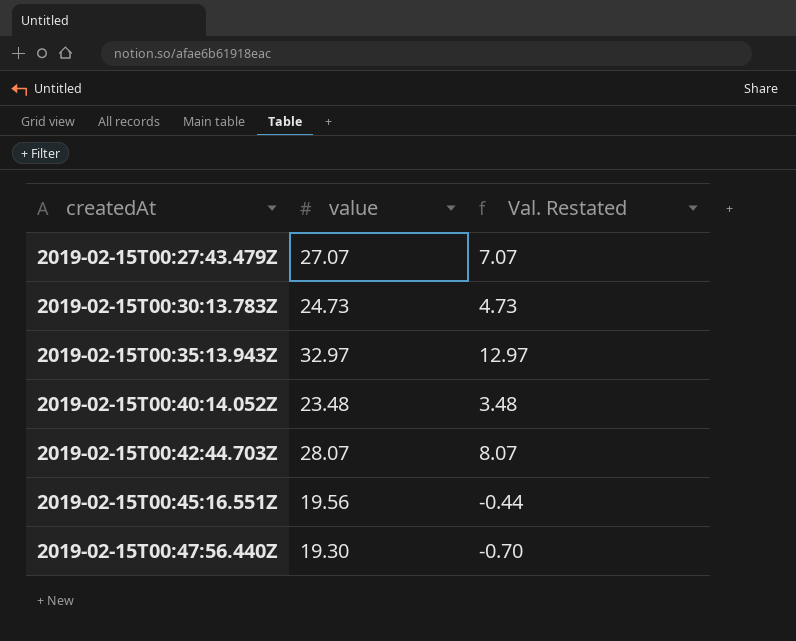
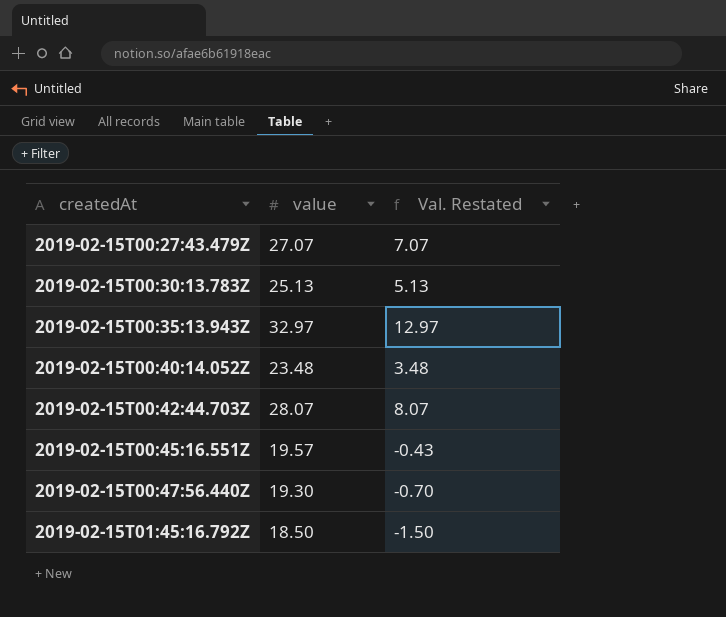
2019-02-15T00:30:13.783Z | value: 24.73 -> 25.13
2019-02-15T00:30:13.783Z | Val. Restated: 4.73 -> 5.13
2019-02-15T00:45:16.551Z | value: 19.56 -> 19.57
2019-02-15T00:45:16.551Z | Val. Restated: -0.44 -> -0.43
row 2019-02-15T01:45:16.792Z: none -> 18.50 | -1.50

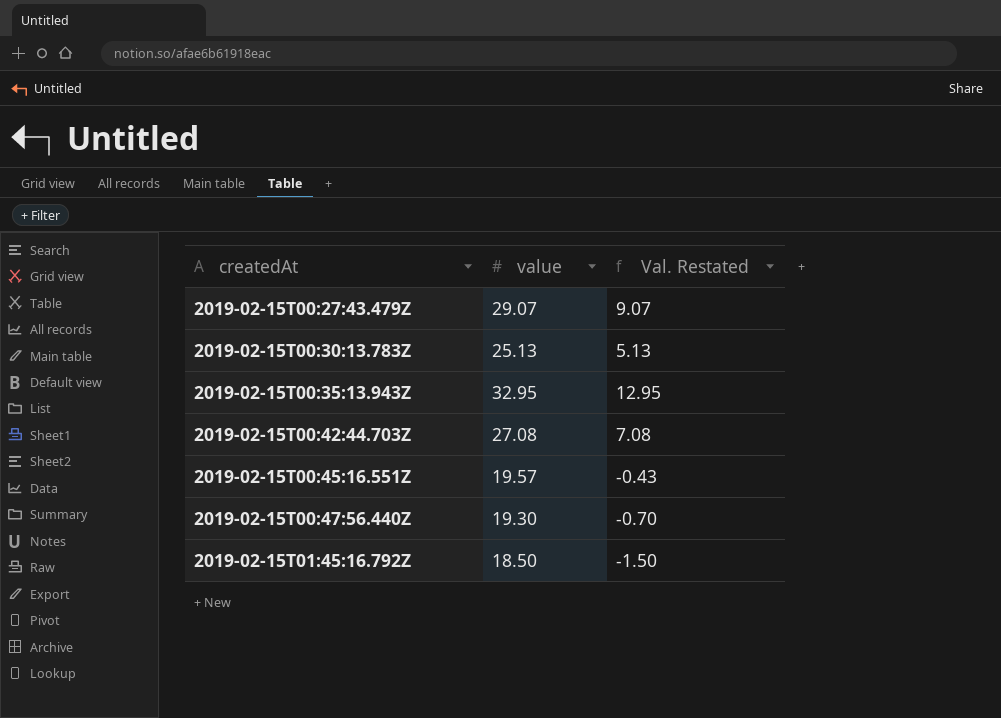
row 2019-02-15T00:40:14.052Z: 23.48 | 3.48 -> none
2019-02-15T00:27:43.479Z | value: 27.07 -> 29.07
2019-02-15T00:27:43.479Z | Val. Restated: 7.07 -> 9.07
2019-02-15T00:35:13.943Z | value: 32.97 -> 32.95
2019-02-15T00:35:13.943Z | Val. Restated: 12.97 -> 12.95
2019-02-15T00:42:44.703Z | value: 28.07 -> 27.08
2019-02-15T00:42:44.703Z | Val. Restated: 8.07 -> 7.08

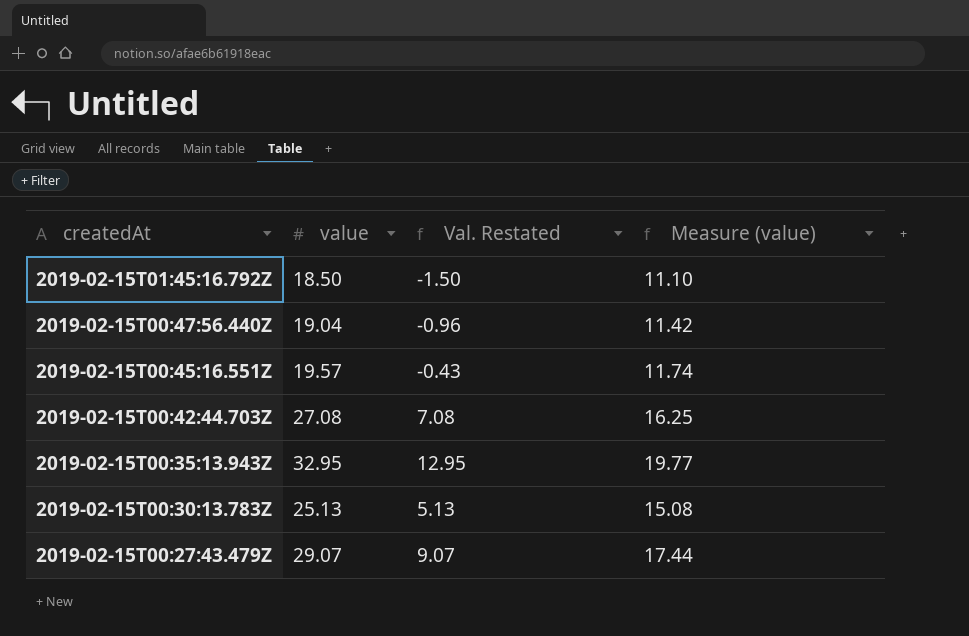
row order: createdAt ascending -> createdAt descending
column Measure (value) | formula: none -> [value] * 0.6
2019-02-15T00:47:56.440Z | value: 19.30 -> 19.04
2019-02-15T00:47:56.440Z | Val. Restated: -0.70 -> -0.96

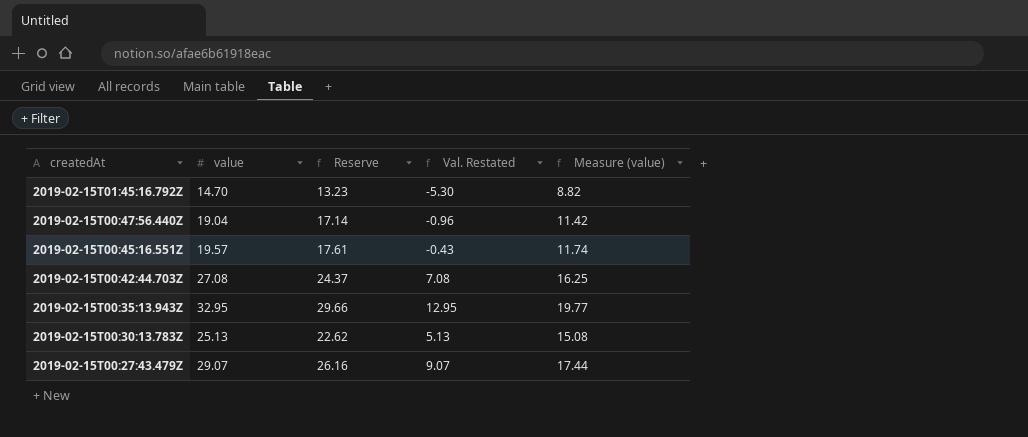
column Reserve | formula: none -> [value] * 0.9
2019-02-15T01:45:16.792Z | value: 18.50 -> 14.70
2019-02-15T01:45:16.792Z | Val. Restated: -1.50 -> -5.30
2019-02-15T01:45:16.792Z | Measure (value): 11.10 -> 8.82

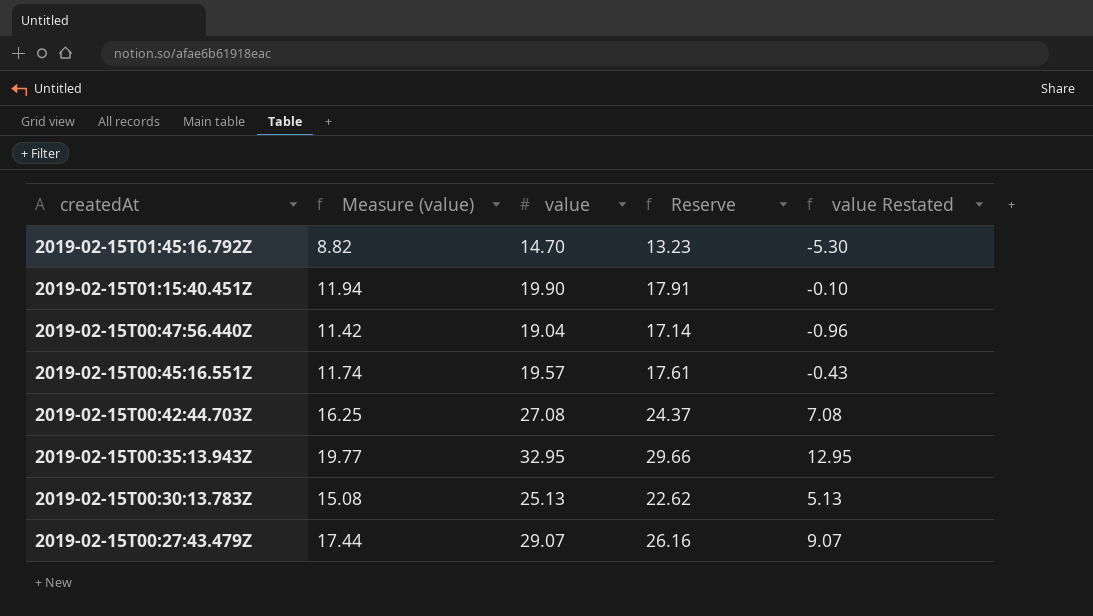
column Measure (value) | position: 5 -> 2
column name: Val. Restated -> value Restated
row 2019-02-15T01:15:40.451Z: none -> 11.94 | 19.90 | 17.91 | -0.10

